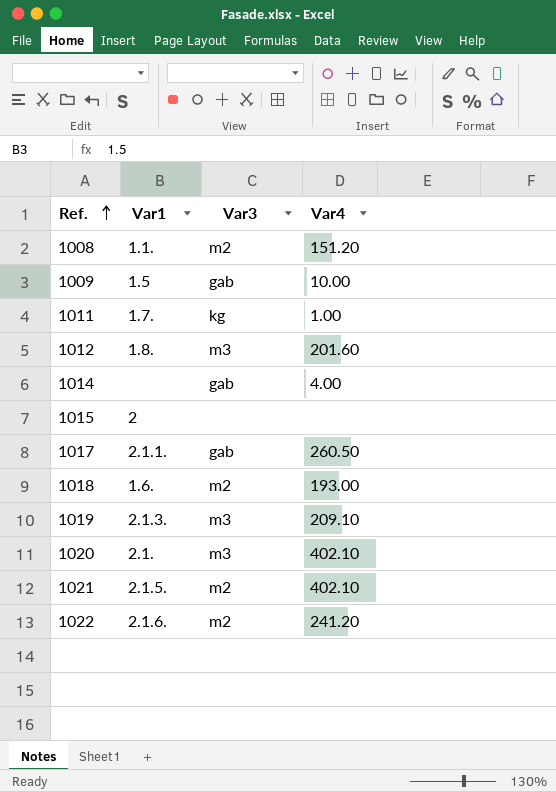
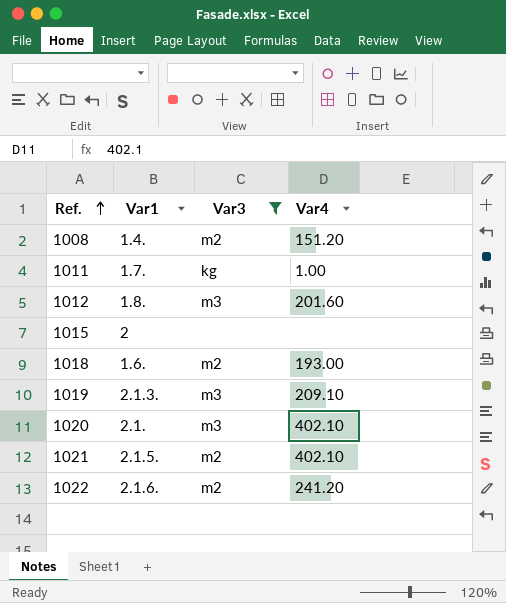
filter: none -> Var3 != gab
1008 | Var1: 1.1. -> 1.4.

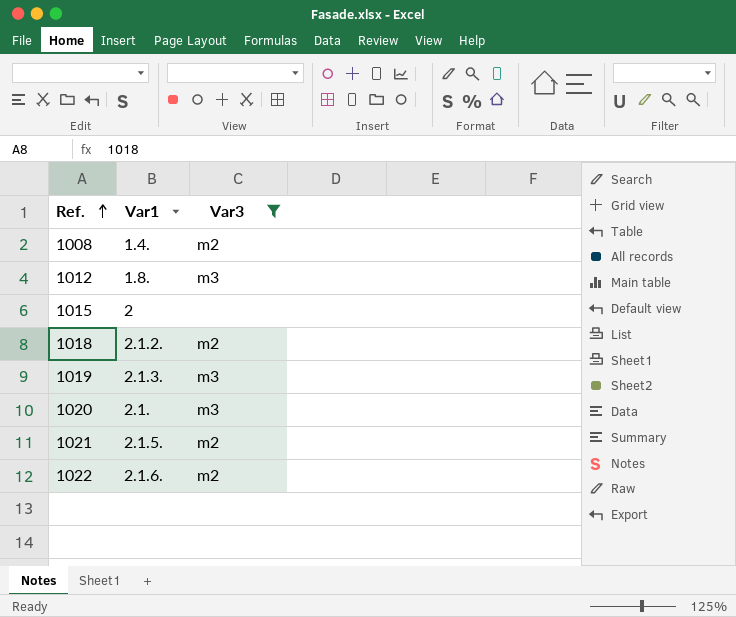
column Var4 | position: 4 -> none
row 1011: 1.7. | kg | 1.00 -> none
1018 | Var1: 1.6. -> 2.1.2.

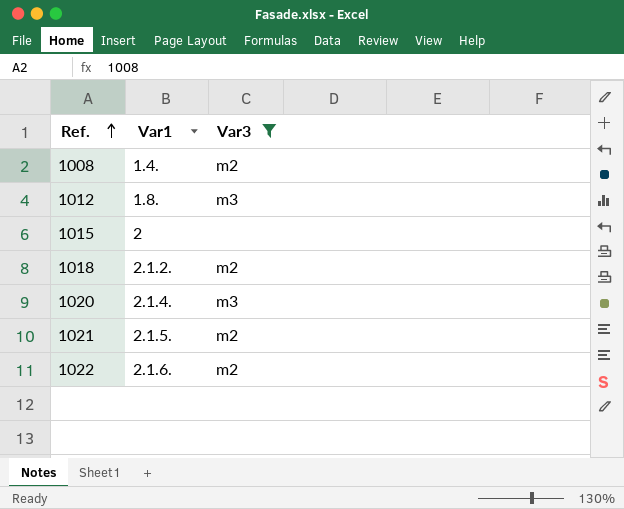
row 1019: 2.1.3. | m3 -> none
1020 | Var1: 2.1. -> 2.1.4.

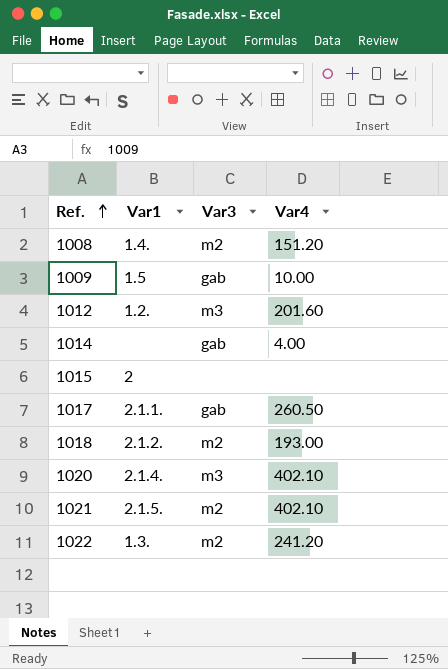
filter: Var3 != gab -> none
column Var4 | position: none -> 4
1012 | Var1: 1.8. -> 1.2.
1022 | Var1: 2.1.6. -> 1.3.

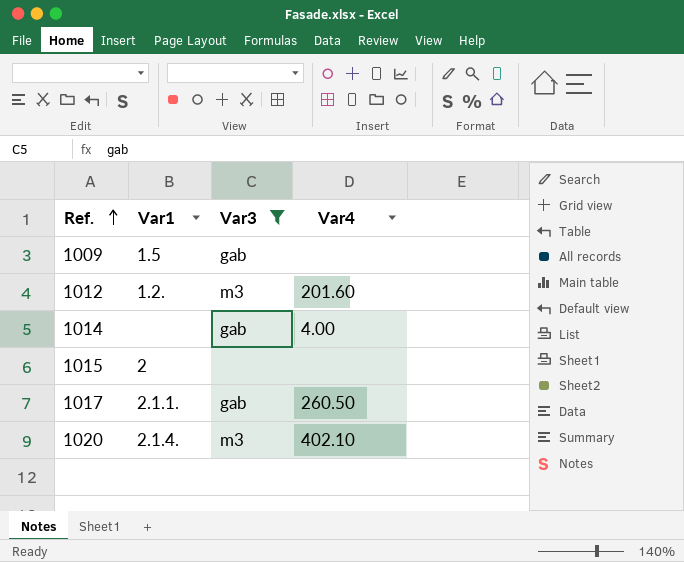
filter: none -> Var3 != m2
1009 | Var4: 10.00 -> none

